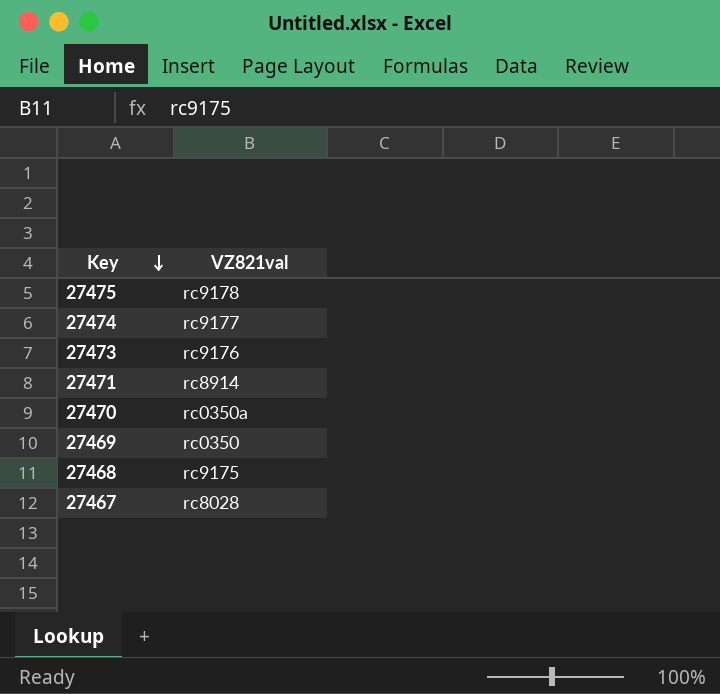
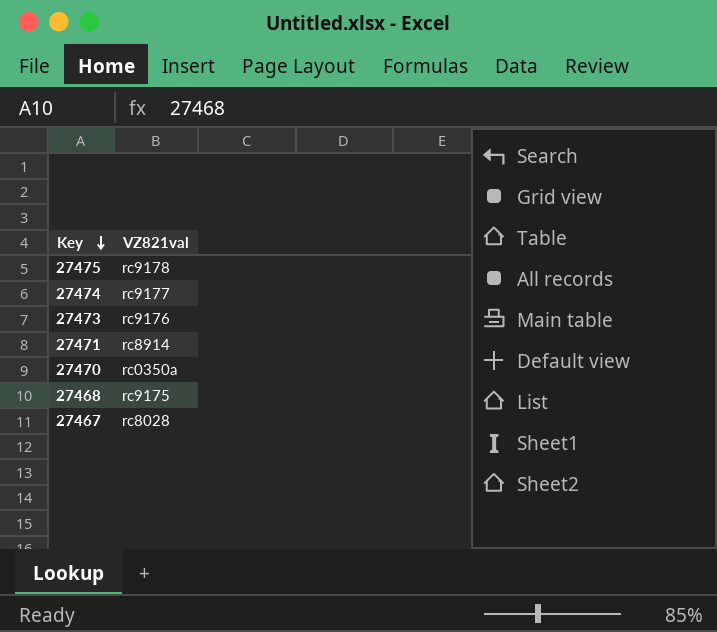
row 27469: rc0350 -> none

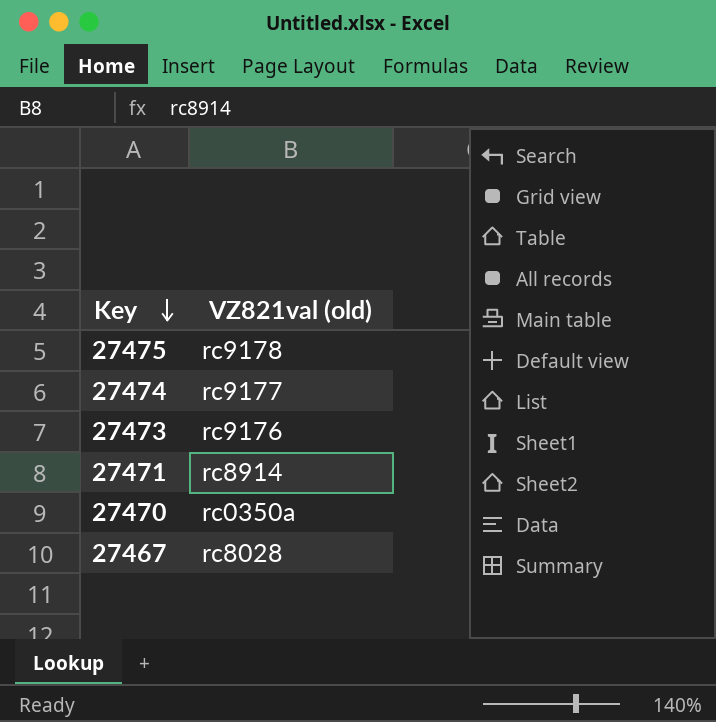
column name: VZ821val -> VZ821val (old)
row 27468: rc9175 -> none

